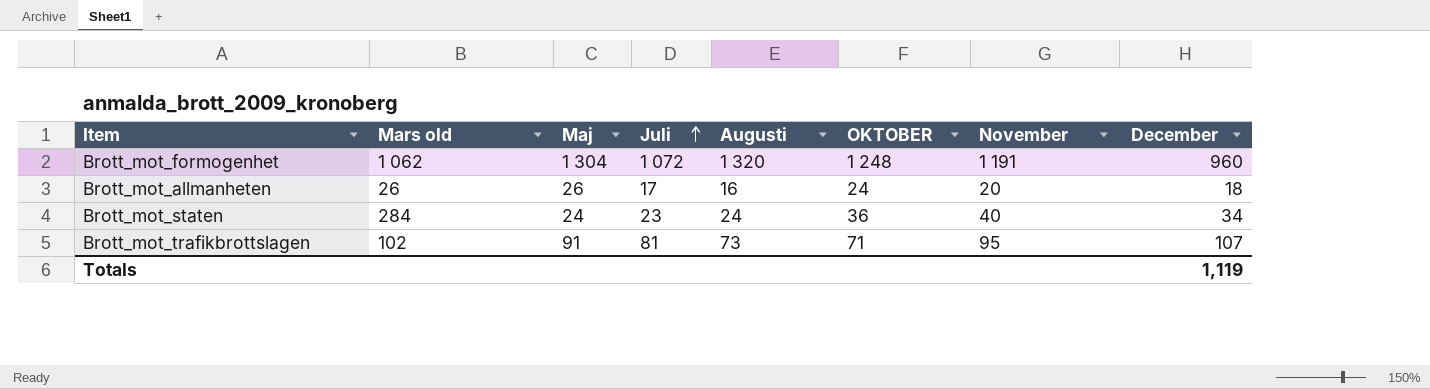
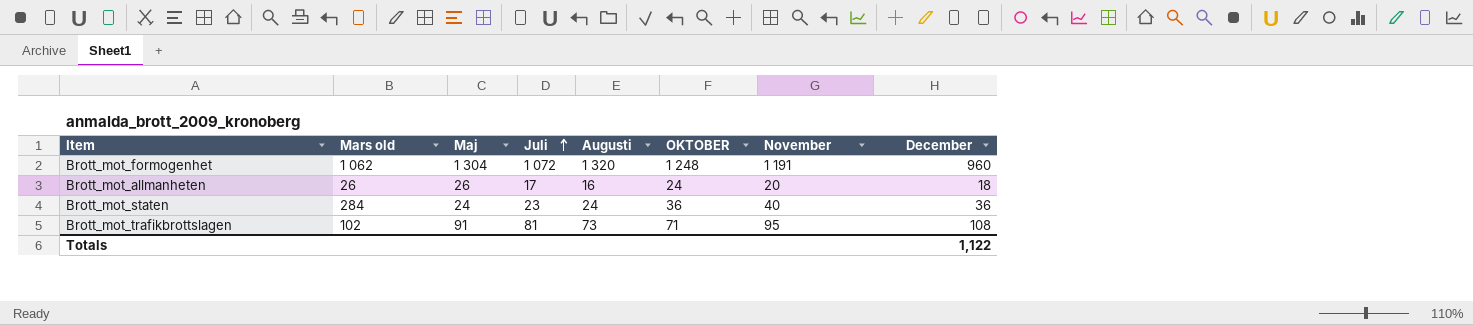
Brott_mot_staten | December: 34 -> 36
Brott_mot_trafikbrottslagen | December: 107 -> 108
Totals | December: 1,119 -> 1,122

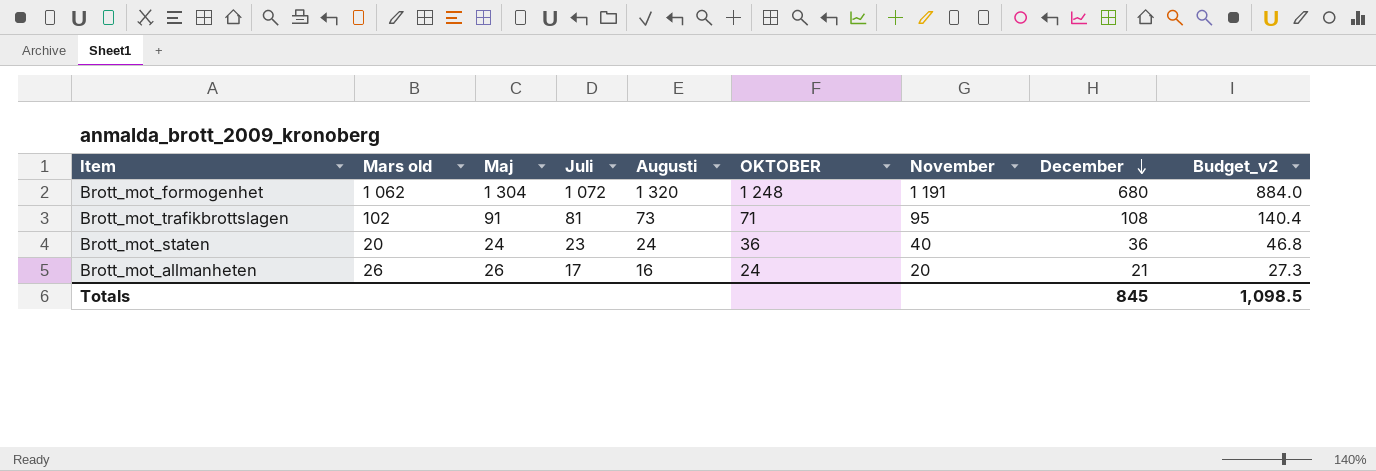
row order: Juli ascending -> December descending
column Budget_v2 | formula: none -> [December] * 1.3
Brott_mot_formogenhet | December: 960 -> 680
Brott_mot_staten | Mars old: 284 -> 20
Brott_mot_allmanheten | December: 18 -> 21
Totals | December: 1,122 -> 845

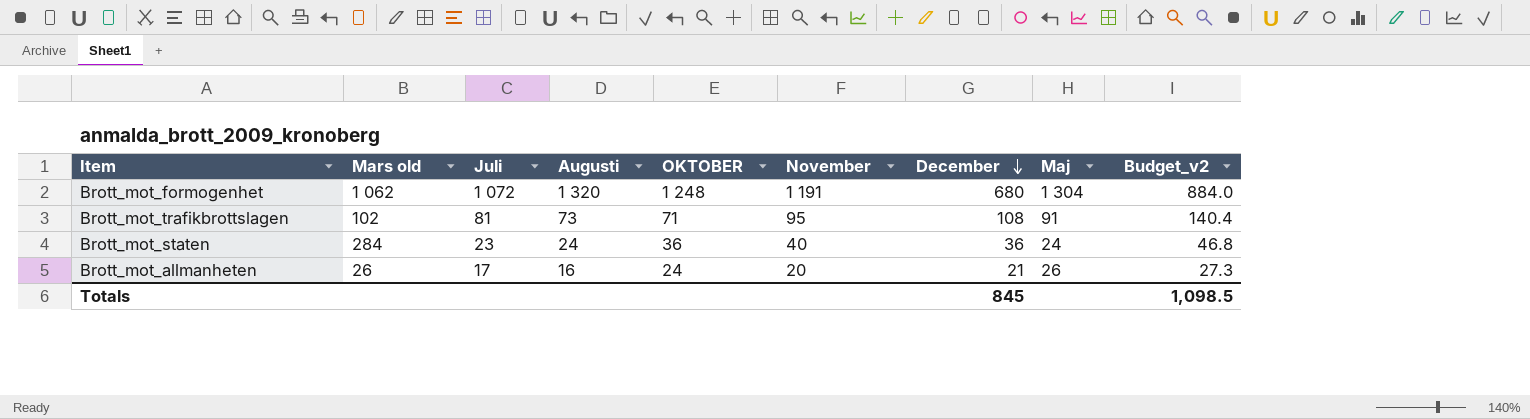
column Maj | position: 3 -> 8
Brott_mot_staten | Mars old: 20 -> 284

